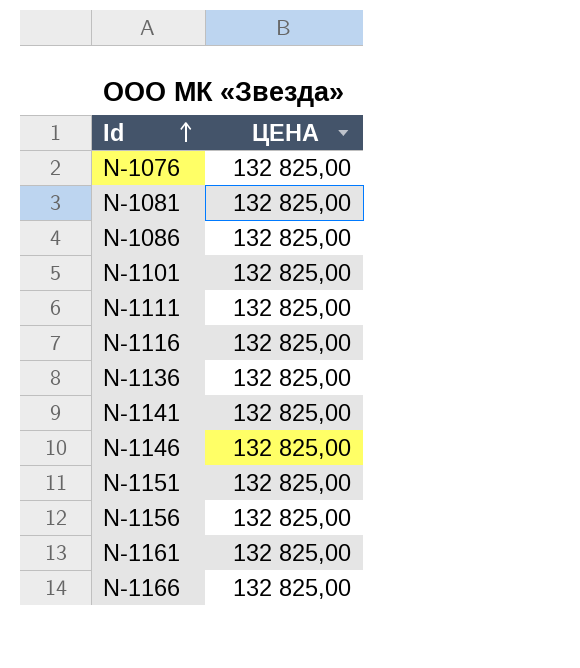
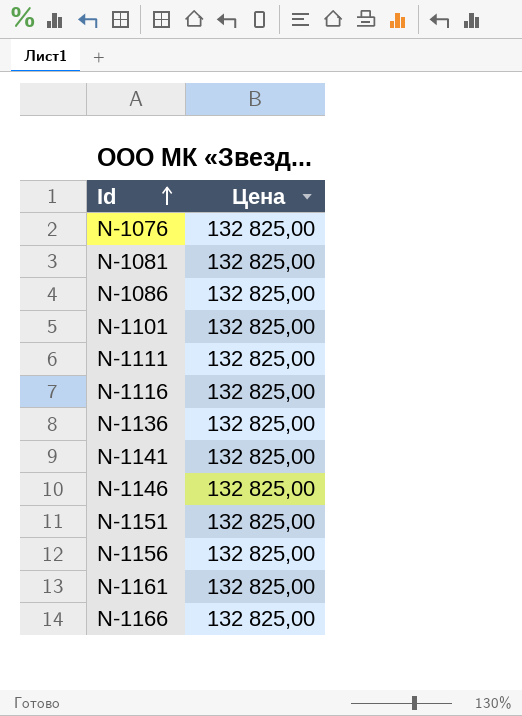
column name: ЦЕНА -> Цена

